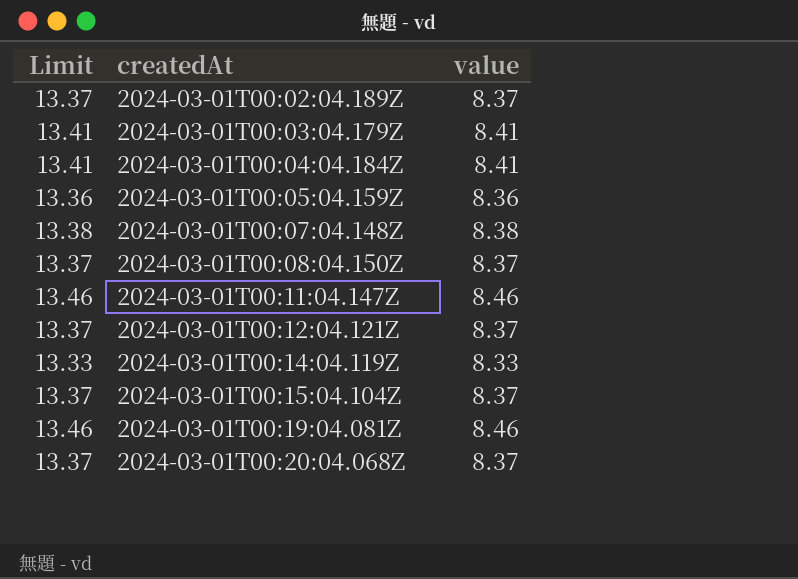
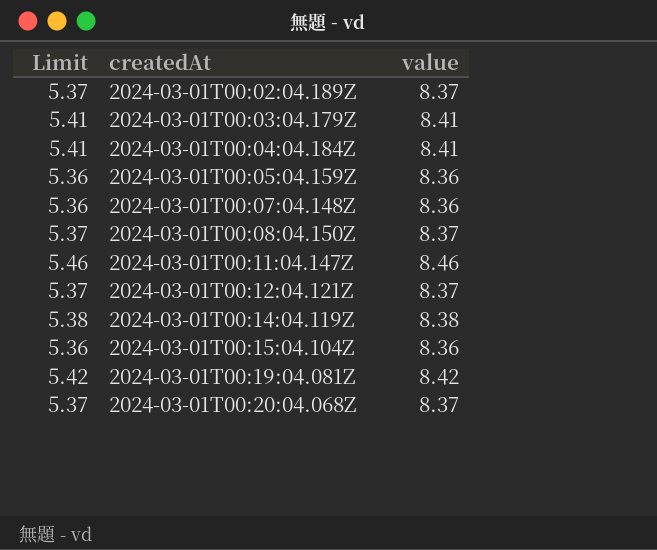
column Limit | formula: [value] + 5 -> [value] - 3
2024-03-01T00:07:04.148Z | value: 8.38 -> 8.36
2024-03-01T00:14:04.119Z | value: 8.33 -> 8.38
2024-03-01T00:15:04.104Z | value: 8.37 -> 8.36
2024-03-01T00:19:04.081Z | value: 8.46 -> 8.42

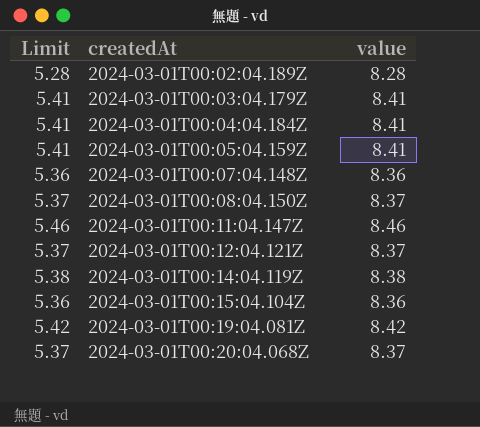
2024-03-01T00:02:04.189Z | Limit: 5.37 -> 5.28
2024-03-01T00:02:04.189Z | value: 8.37 -> 8.28
2024-03-01T00:05:04.159Z | Limit: 5.36 -> 5.41
2024-03-01T00:05:04.159Z | value: 8.36 -> 8.41

